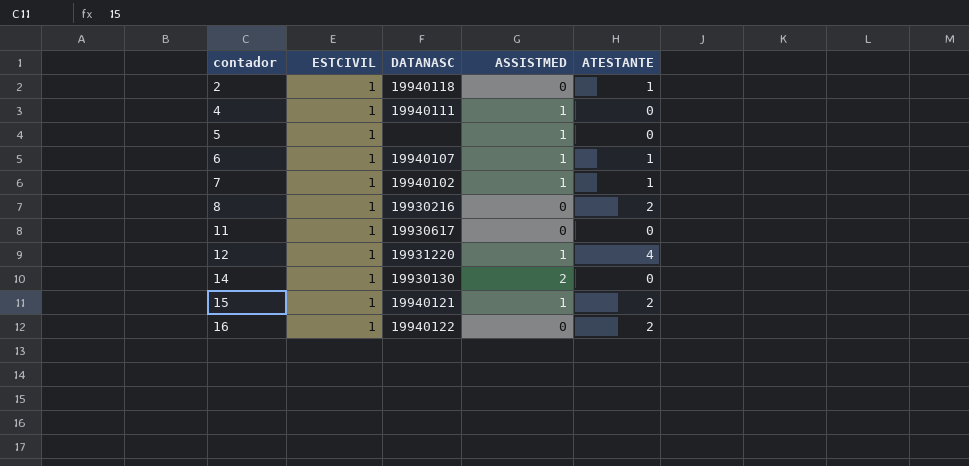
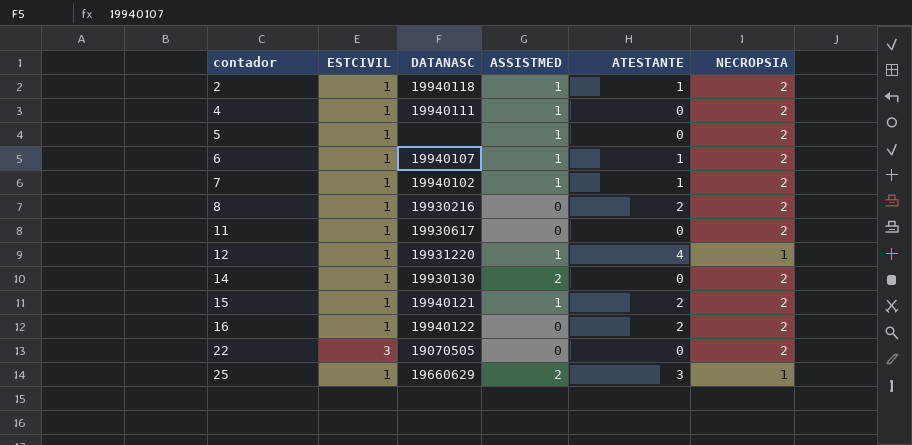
column NECROPSIA | position: none -> 6
2 | ASSISTMED: 0 -> 1
row 22: none -> 3 | 19070505 | 0 | 0 | 2
row 25: none -> 1 | 19660629 | 2 | 3 | 1

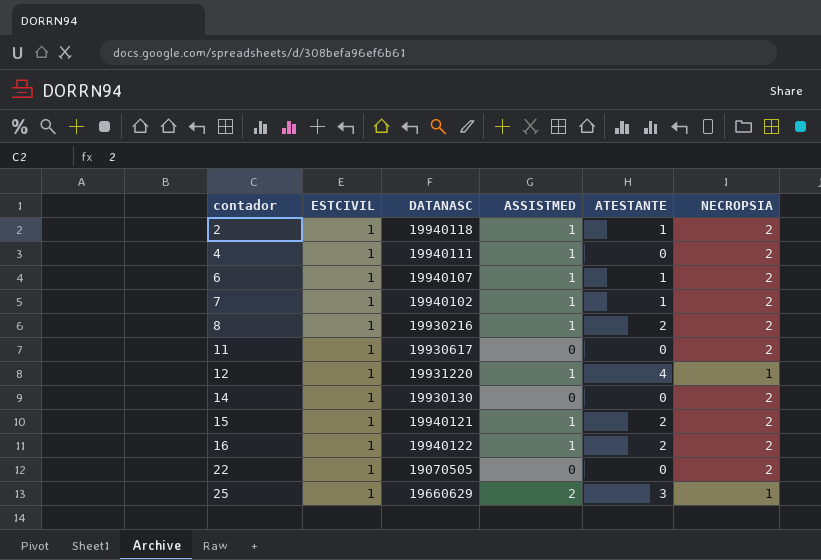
row 5: 1 | none | 1 | 0 | 2 -> none
8 | ASSISTMED: 0 -> 1
14 | ASSISTMED: 2 -> 0
16 | ASSISTMED: 0 -> 1
22 | ESTCIVIL: 3 -> 1

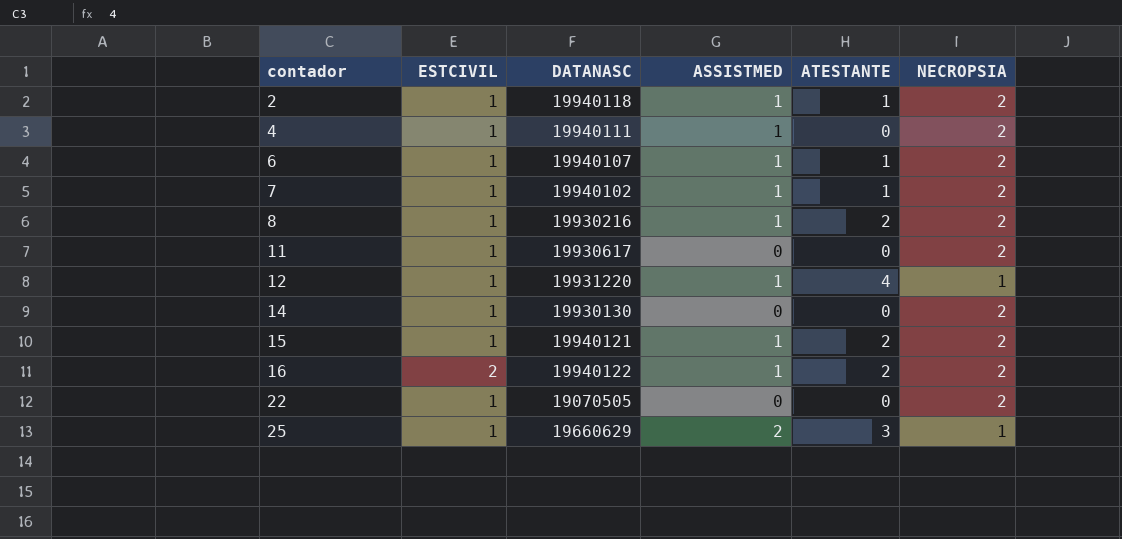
16 | ESTCIVIL: 1 -> 2

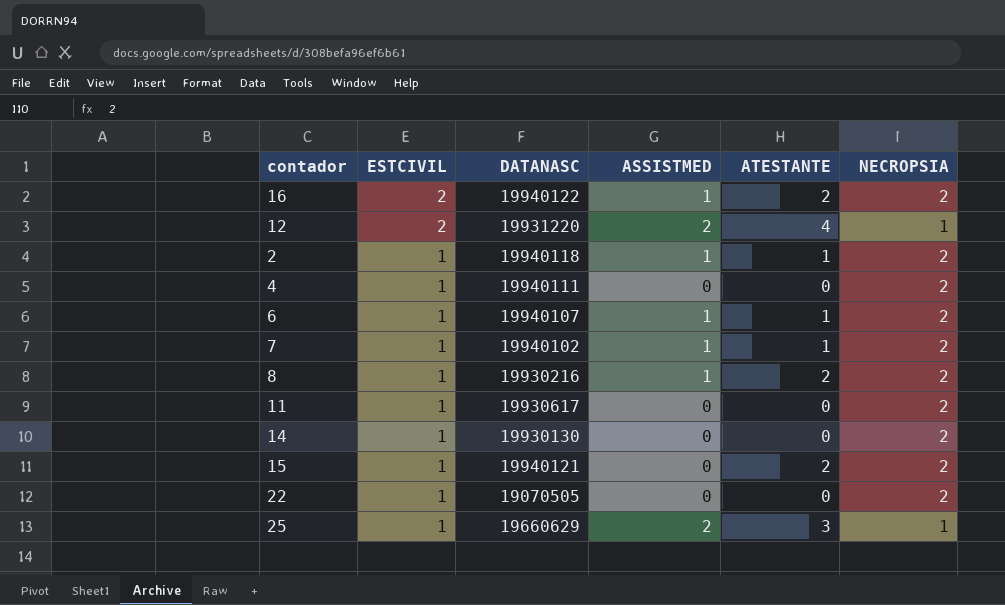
row order: contador ascending -> ESTCIVIL descending
12 | ESTCIVIL: 1 -> 2
12 | ASSISTMED: 1 -> 2
4 | ASSISTMED: 1 -> 0
15 | ASSISTMED: 1 -> 0

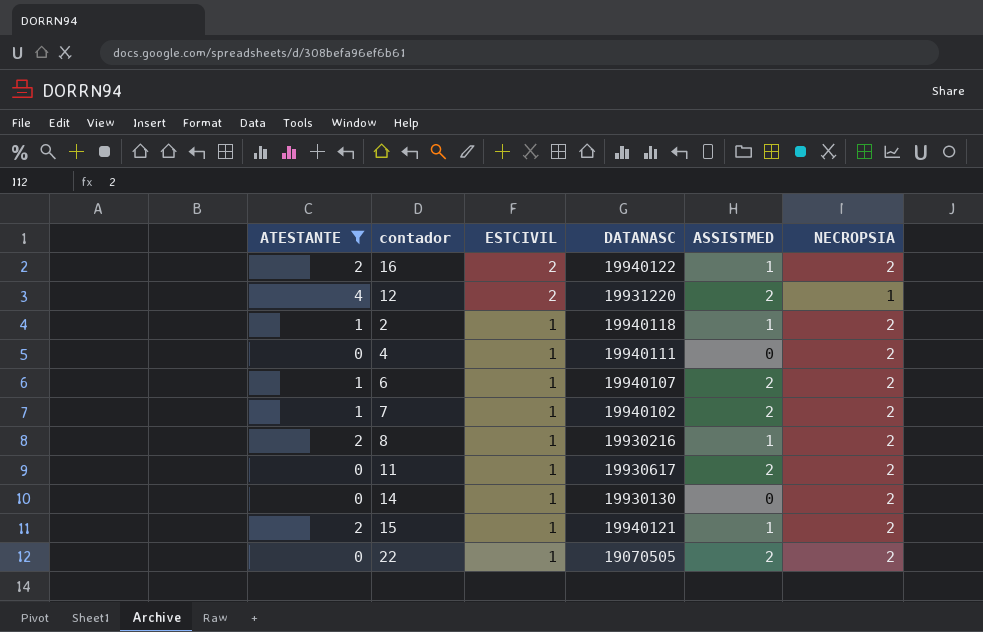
filter: none -> ATESTANTE != 3
column ATESTANTE | position: 5 -> 1
6 | ASSISTMED: 1 -> 2
7 | ASSISTMED: 1 -> 2
11 | ASSISTMED: 0 -> 2
15 | ASSISTMED: 0 -> 1
22 | ASSISTMED: 0 -> 2

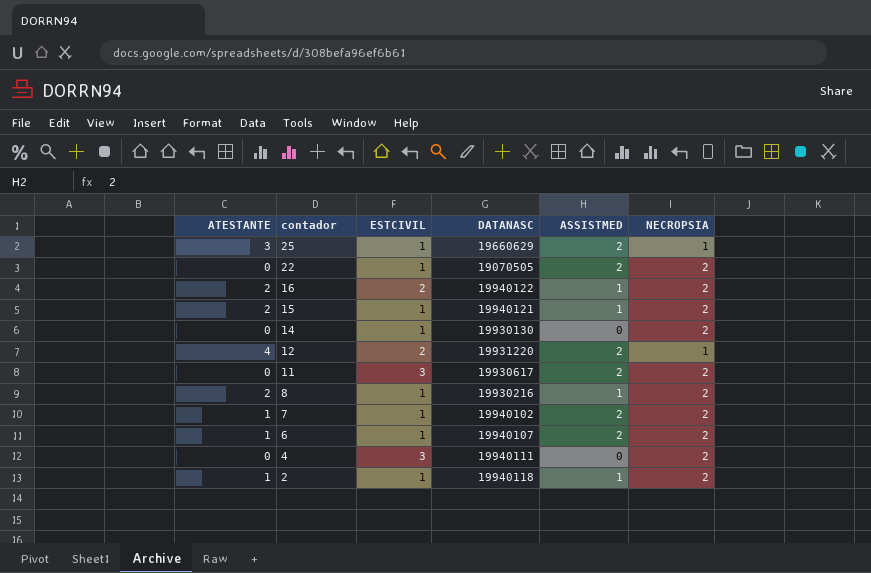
filter: ATESTANTE != 3 -> none
row order: ESTCIVIL descending -> contador descending
11 | ESTCIVIL: 1 -> 3
4 | ESTCIVIL: 1 -> 3

